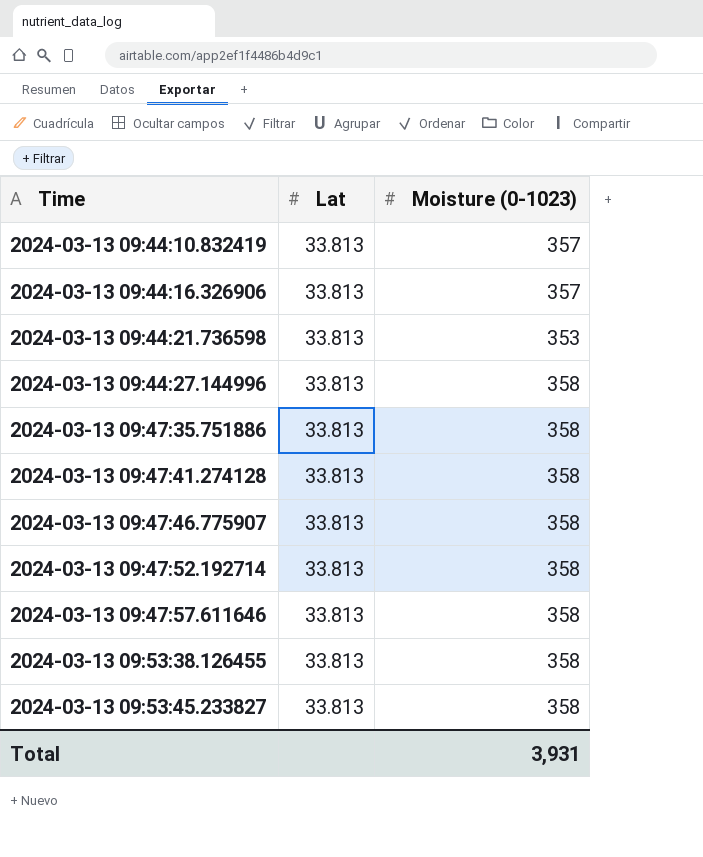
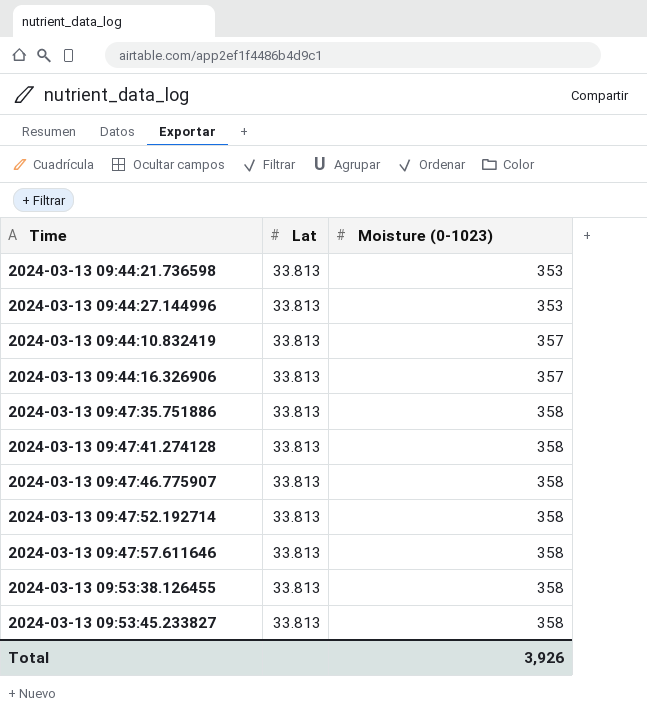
row order: Time ascending -> Moisture (0-1023) ascending
2024-03-13 09:44:27.144996 | Moisture (0-1023): 358 -> 353
Total | Moisture (0-1023): 3,931 -> 3,926

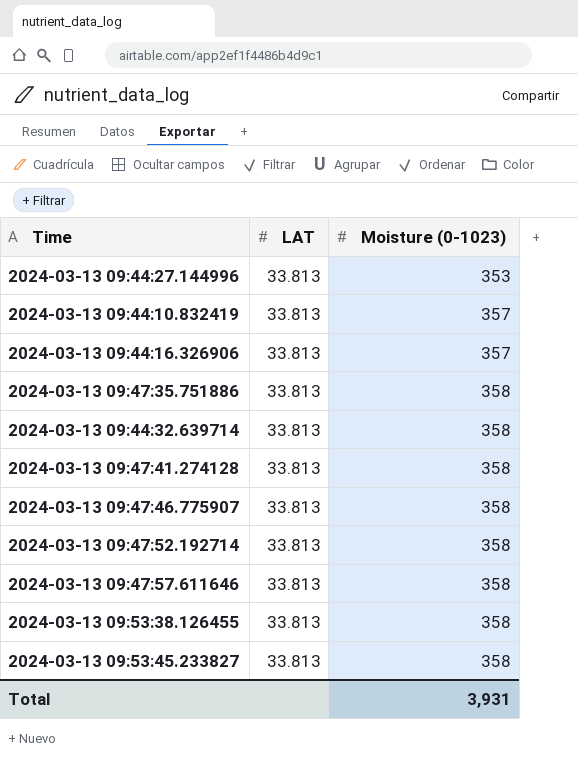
column name: Lat -> LAT
row 2024-03-13 09:44:21.736598: 33.813 | 353 -> none
row 2024-03-13 09:44:32.639714: none -> 33.813 | 358
Total | Moisture (0-1023): 3,926 -> 3,931

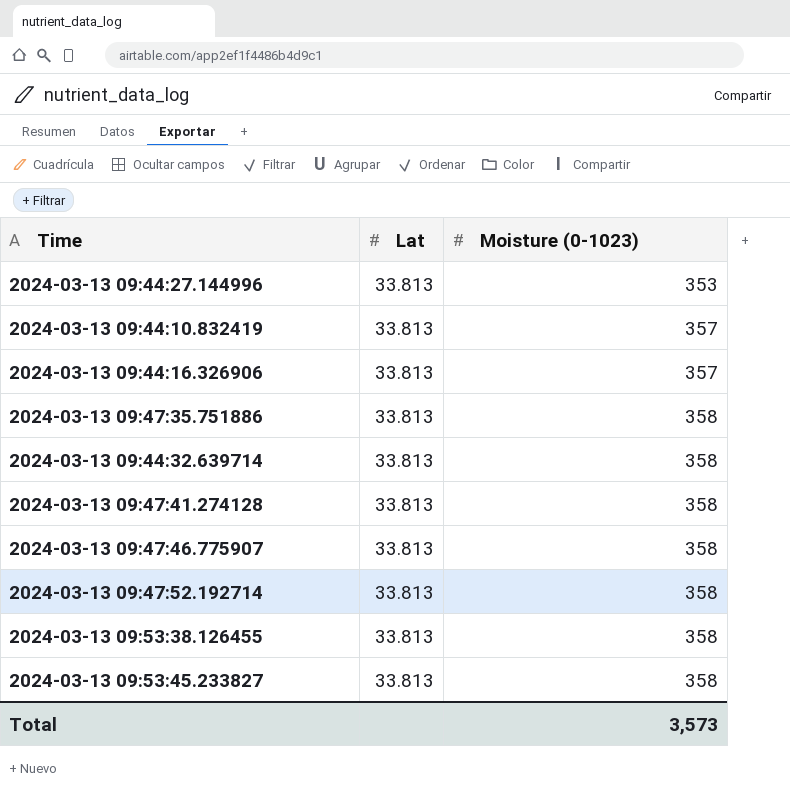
column name: LAT -> Lat
row 2024-03-13 09:47:57.611646: 33.813 | 358 -> none
Total | Moisture (0-1023): 3,931 -> 3,573

